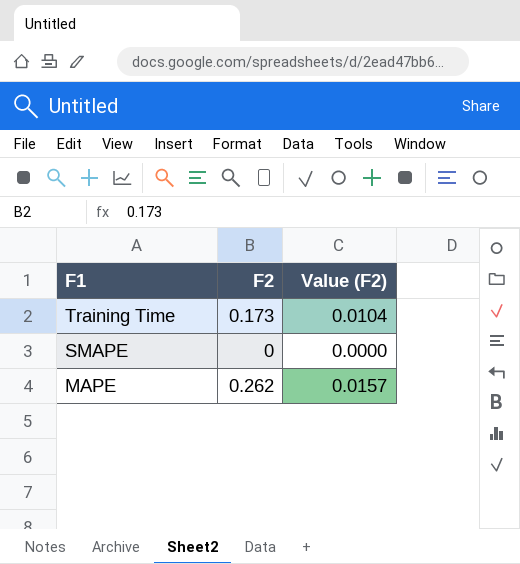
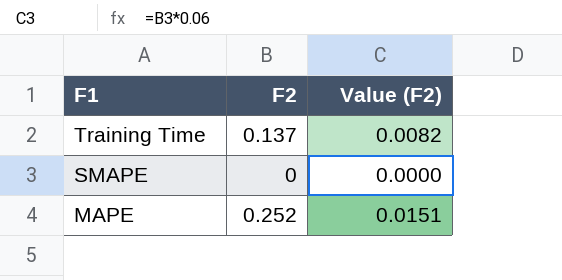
Training Time | F2: 0.173 -> 0.137
Training Time | Value (F2): 0.0104 -> 0.0082
MAPE | F2: 0.262 -> 0.252
MAPE | Value (F2): 0.0157 -> 0.0151

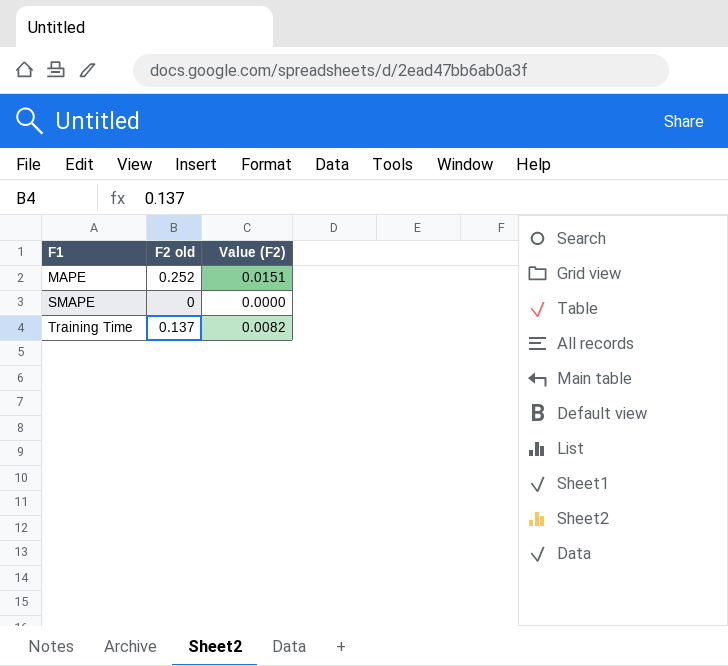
row order: F1 descending -> F1 ascending
column name: F2 -> F2 old

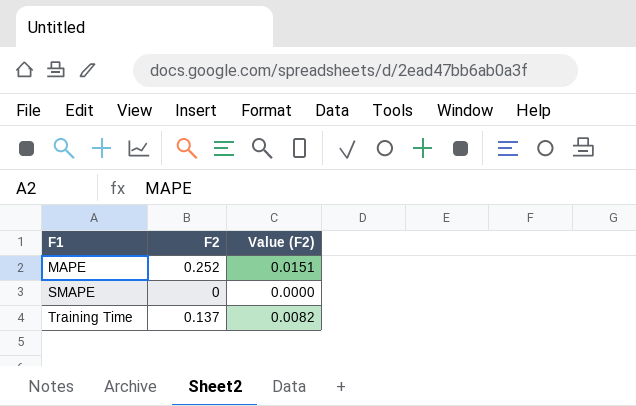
column name: F2 old -> F2

